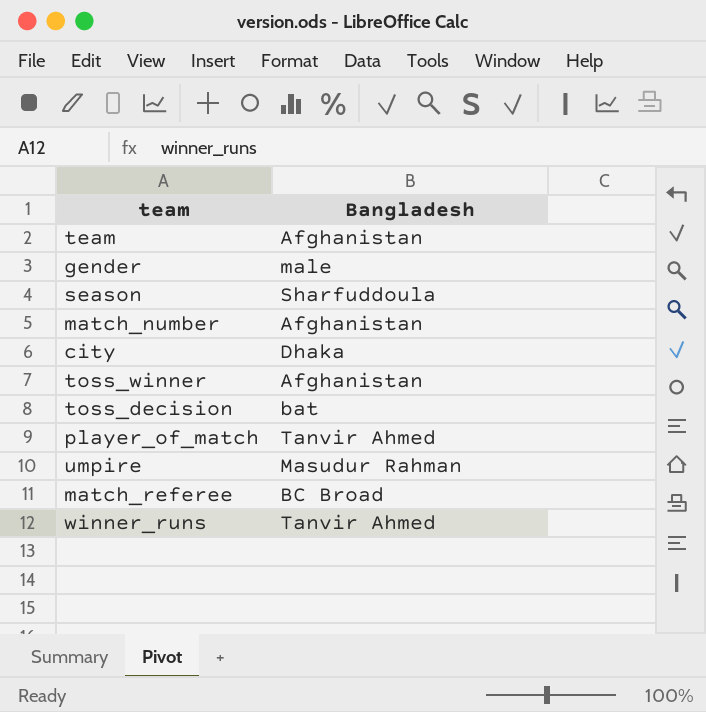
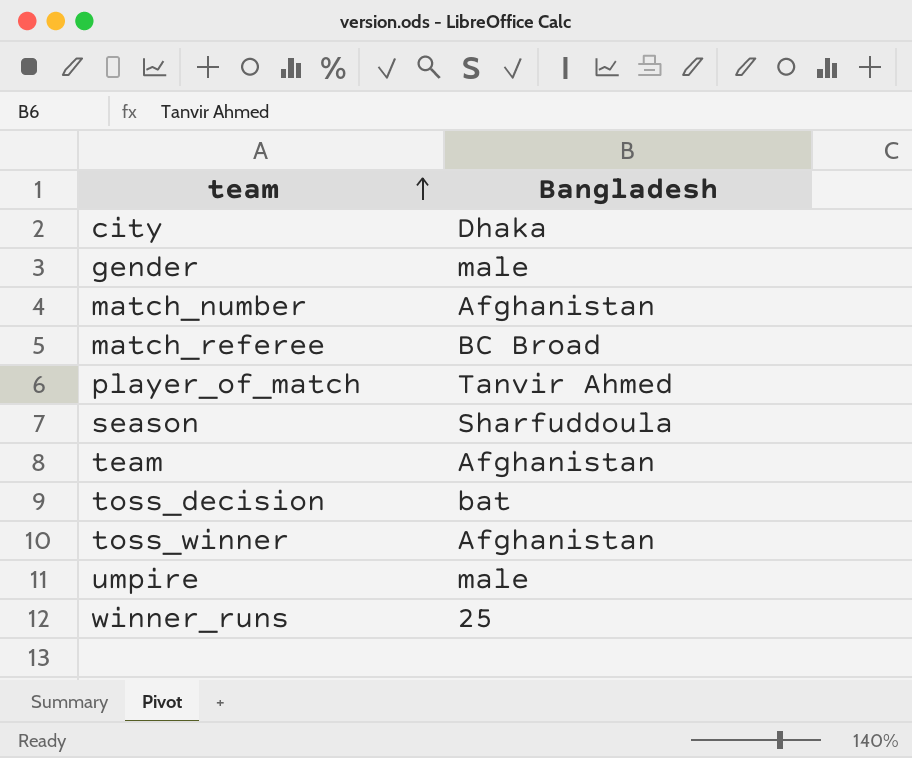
row order: none -> team ascending
umpire | Bangladesh: Masudur Rahman -> male
winner_runs | Bangladesh: Tanvir Ahmed -> 25

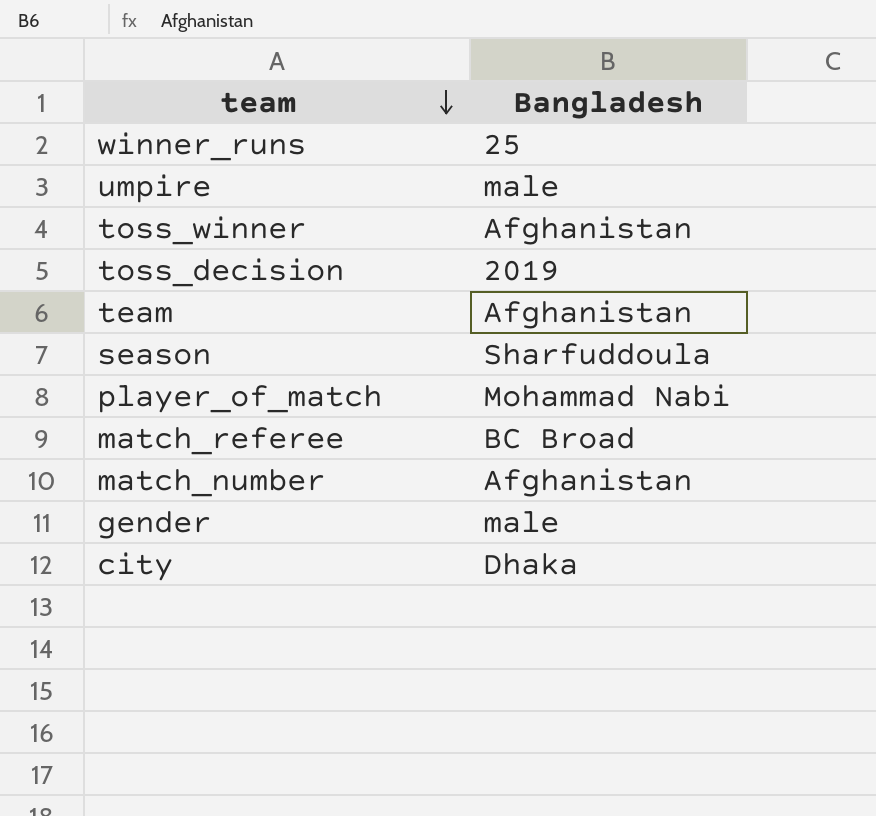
row order: team ascending -> team descending
toss_decision | Bangladesh: bat -> 2019
player_of_match | Bangladesh: Tanvir Ahmed -> Mohammad Nabi

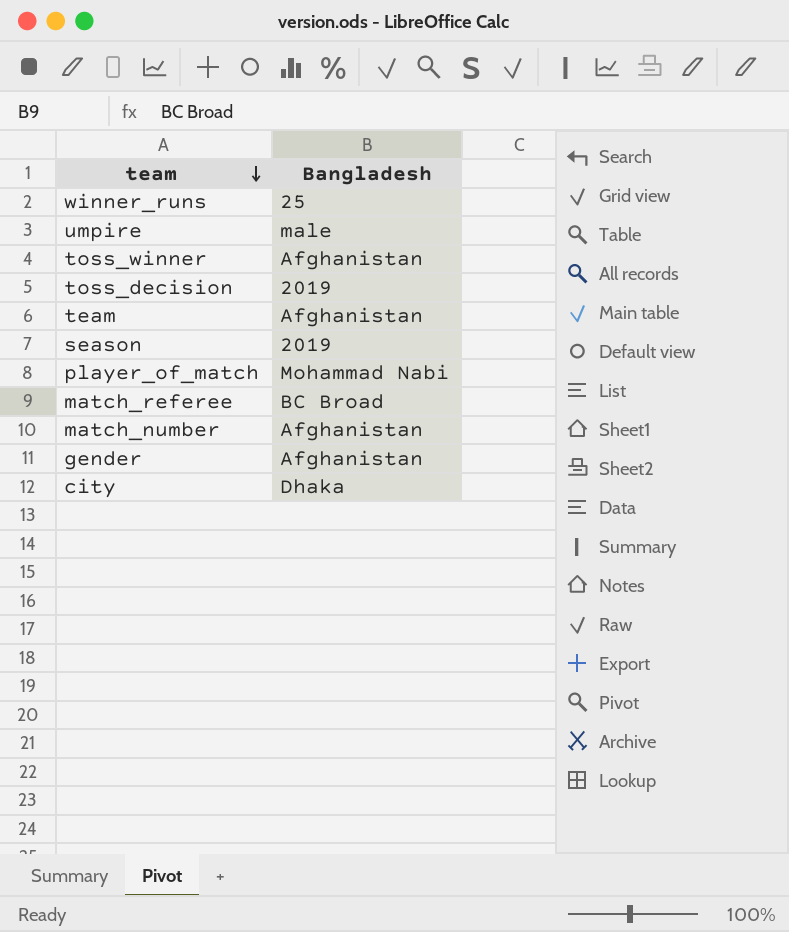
season | Bangladesh: Sharfuddoula -> 2019
gender | Bangladesh: male -> Afghanistan

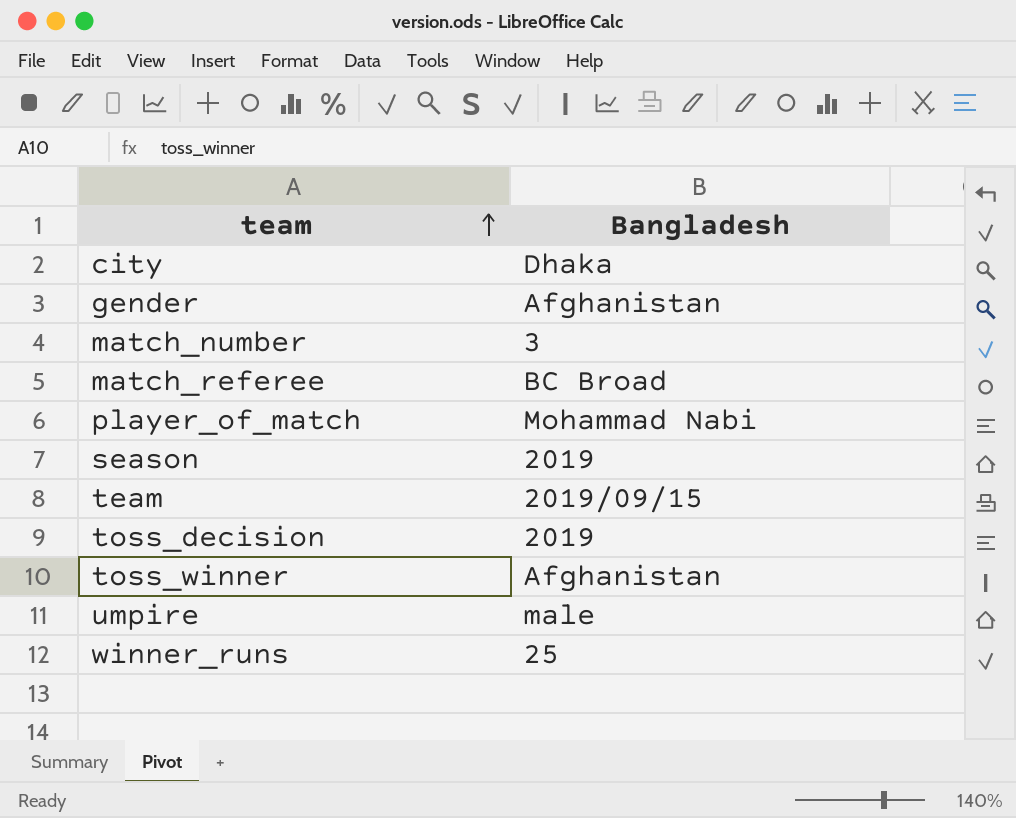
row order: team descending -> team ascending
match_number | Bangladesh: Afghanistan -> 3
team | Bangladesh: Afghanistan -> 2019/09/15

